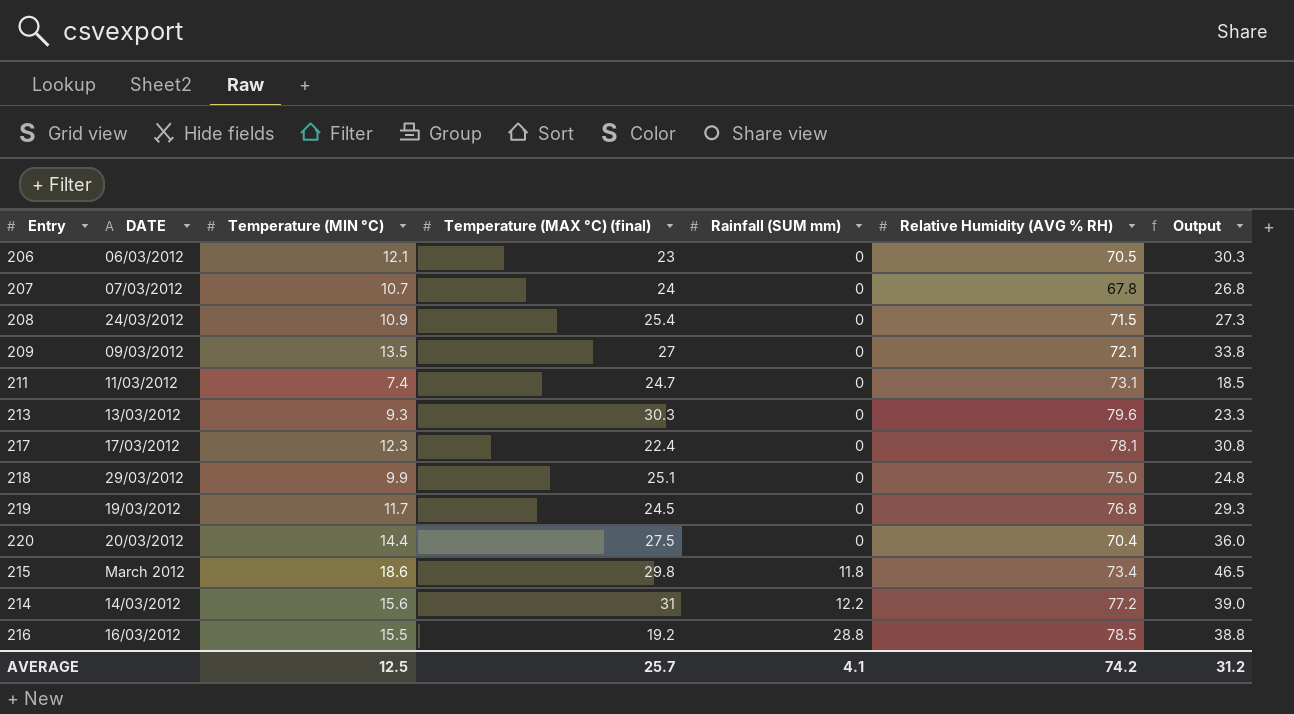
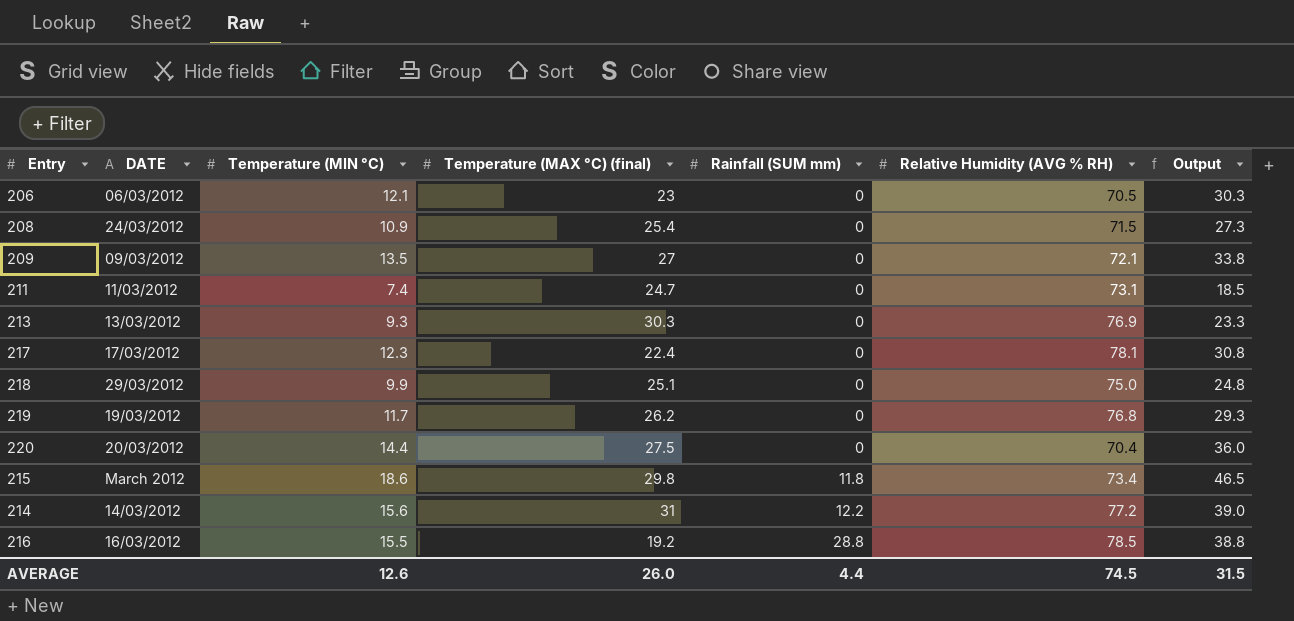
row 207: 07/03/2012 | 10.7 | 24 | 0 | 67.8 | 26.8 -> none
213 | Relative Humidity (AVG % RH): 79.6 -> 76.9
219 | Temperature (MAX °C) (final): 24.5 -> 26.2
AVERAGE | Temperature (MIN °C): 12.5 -> 12.6
AVERAGE | Temperature (MAX °C) (final): 25.7 -> 26.0
AVERAGE | Rainfall (SUM mm): 4.1 -> 4.4
AVERAGE | Relative Humidity (AVG % RH): 74.2 -> 74.5
AVERAGE | Output: 31.2 -> 31.5

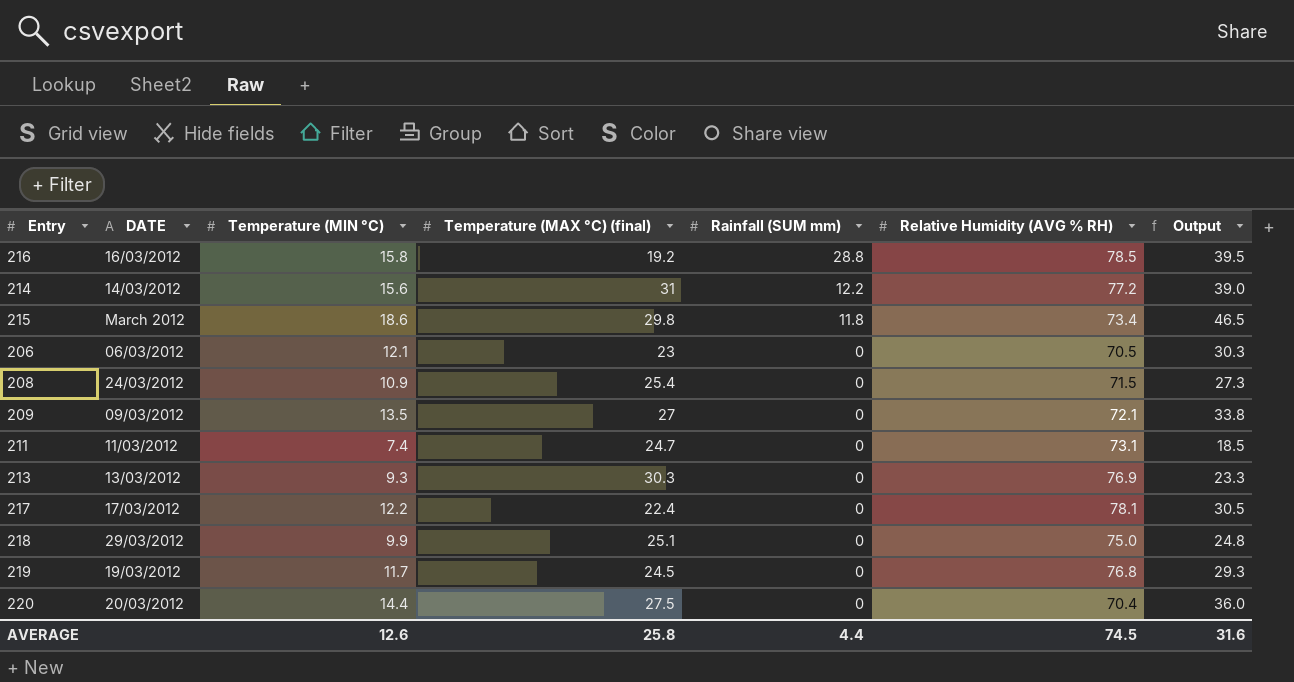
row order: Rainfall (SUM mm) ascending -> Rainfall (SUM mm) descending
216 | Temperature (MIN °C): 15.5 -> 15.8
216 | Output: 38.8 -> 39.5
217 | Temperature (MIN °C): 12.3 -> 12.2
217 | Output: 30.8 -> 30.5
219 | Temperature (MAX °C) (final): 26.2 -> 24.5
AVERAGE | Temperature (MAX °C) (final): 26.0 -> 25.8
AVERAGE | Output: 31.5 -> 31.6

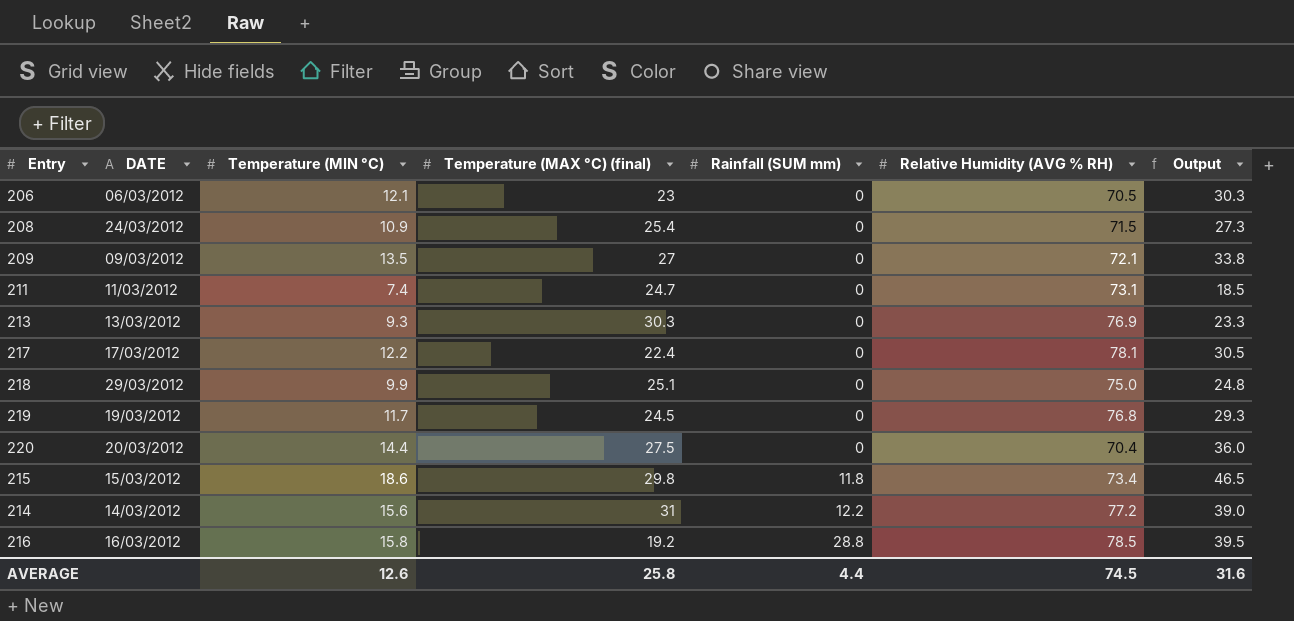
row order: Rainfall (SUM mm) descending -> Rainfall (SUM mm) ascending
215 | DATE: March 2012 -> 15/03/2012

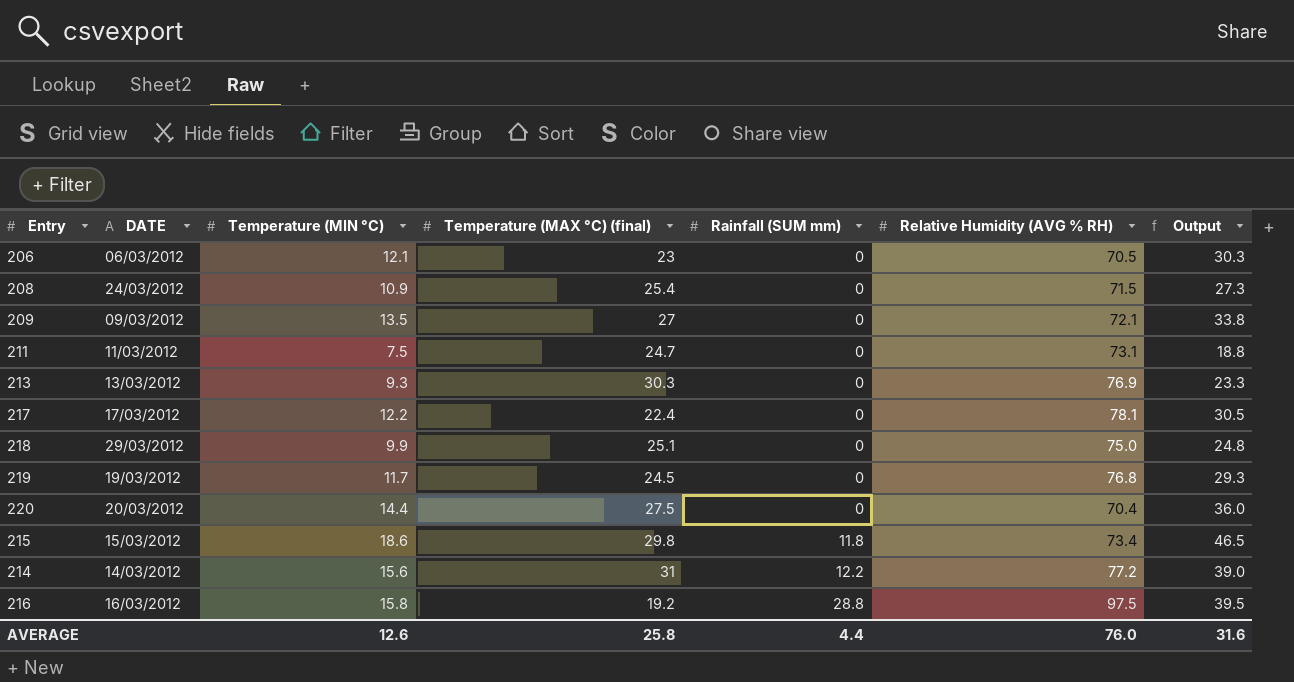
211 | Temperature (MIN °C): 7.4 -> 7.5
211 | Output: 18.5 -> 18.8
216 | Relative Humidity (AVG % RH): 78.5 -> 97.5
AVERAGE | Relative Humidity (AVG % RH): 74.5 -> 76.0

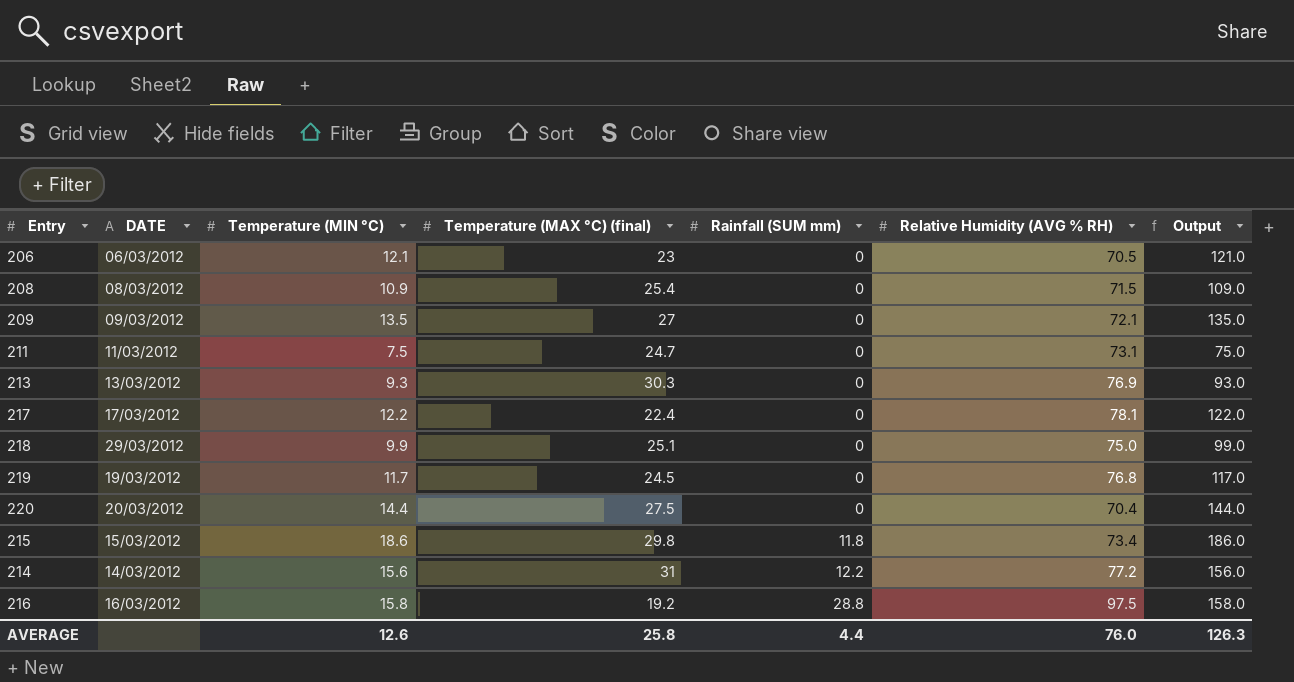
column Output | formula: [Temperature (MIN °C)] * 2.5 -> [Temperature (MIN °C)] * 10
208 | DATE: 24/03/2012 -> 08/03/2012
AVERAGE | Output: 31.6 -> 126.3

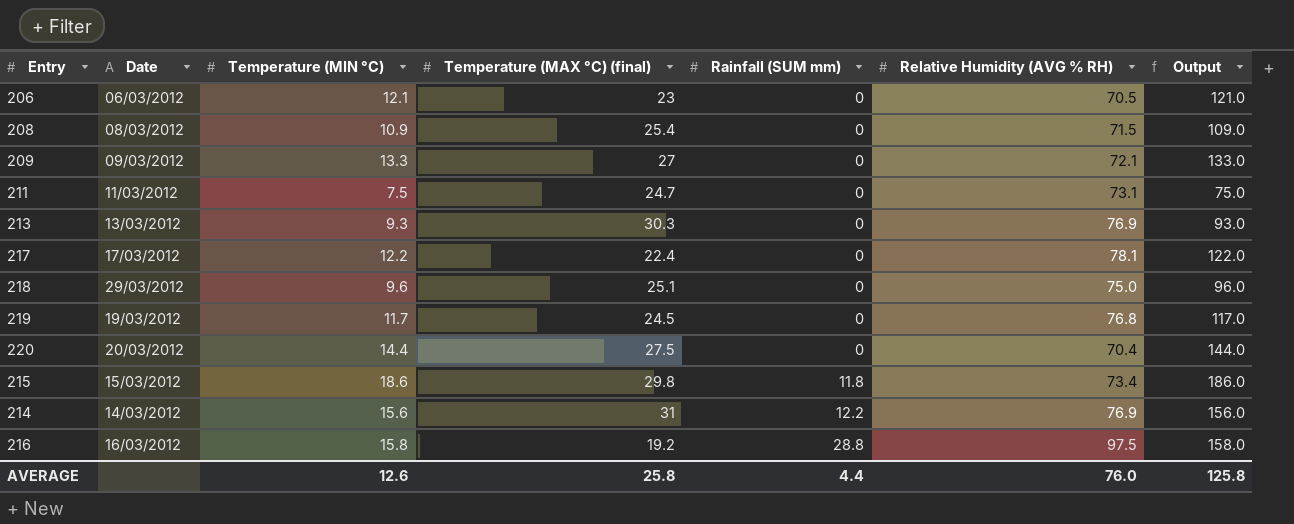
column name: DATE -> Date
209 | Temperature (MIN °C): 13.5 -> 13.3
209 | Output: 135.0 -> 133.0
218 | Temperature (MIN °C): 9.9 -> 9.6
218 | Output: 99.0 -> 96.0
214 | Relative Humidity (AVG % RH): 77.2 -> 76.9
AVERAGE | Output: 126.3 -> 125.8

